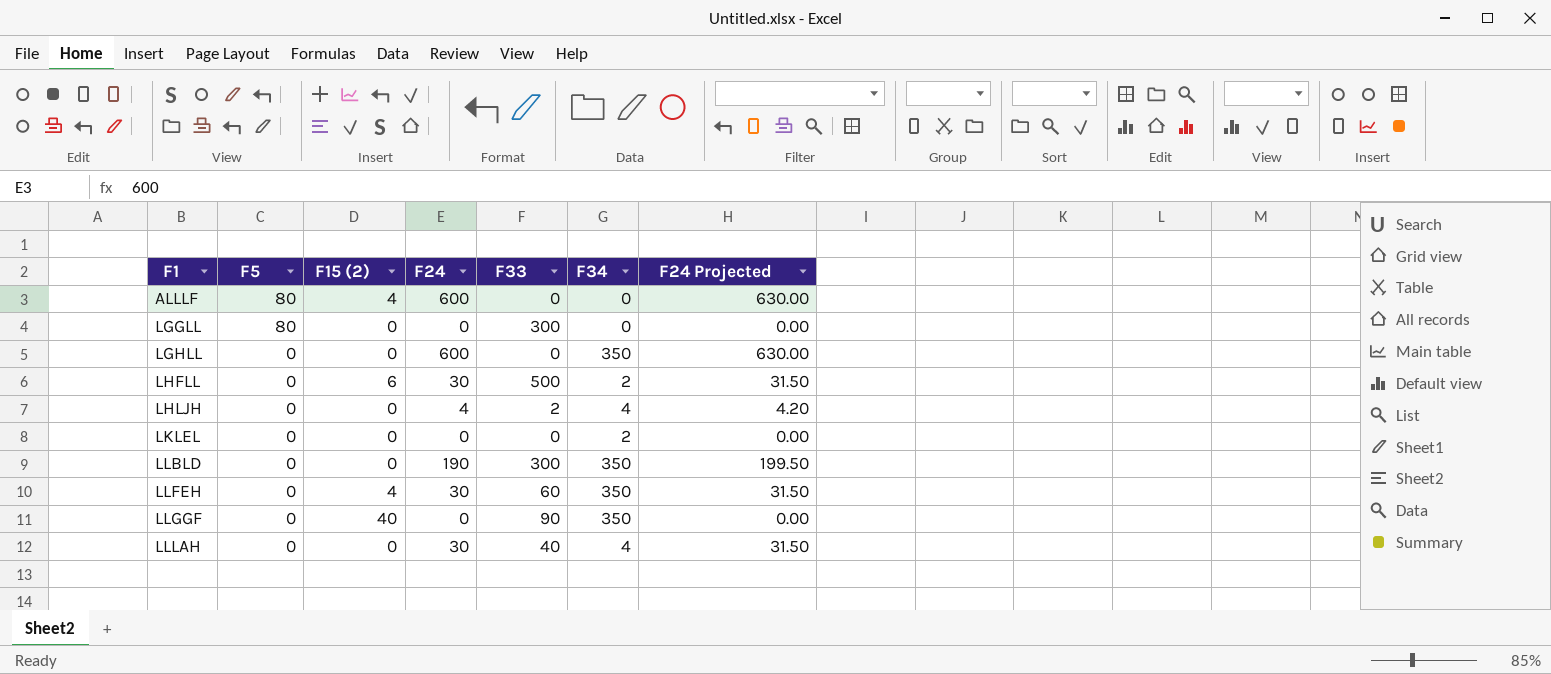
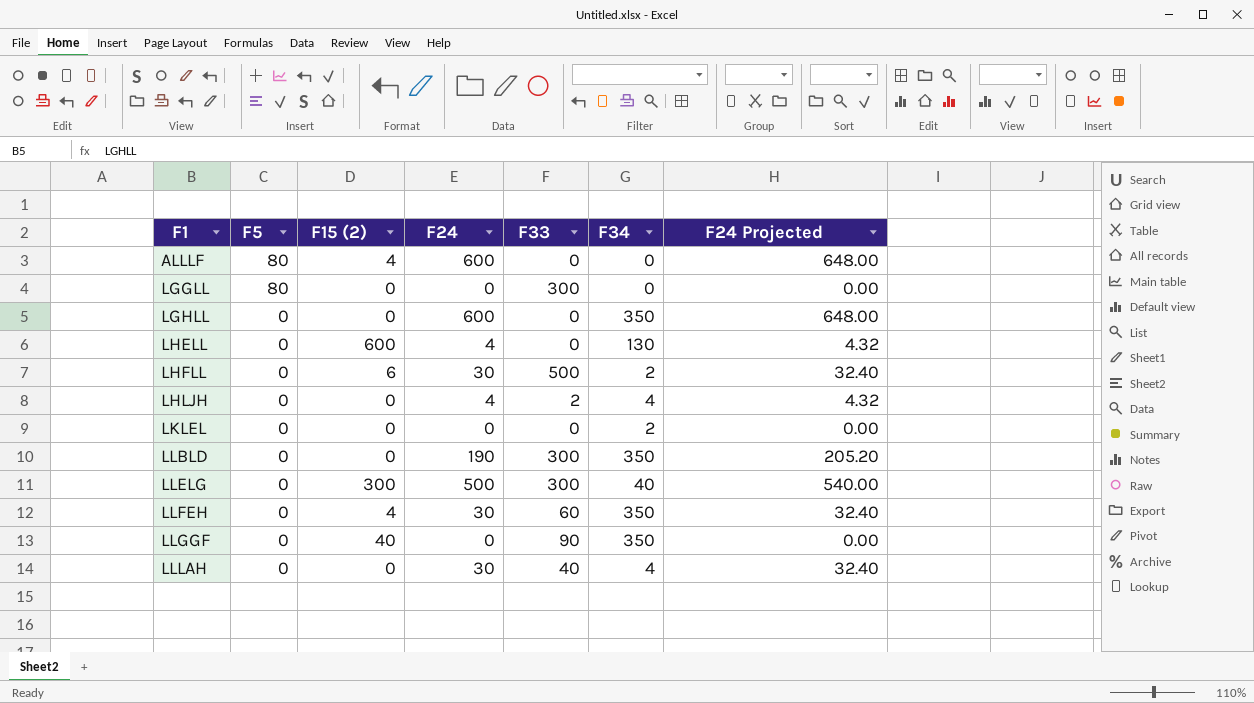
column F24 Projected | formula: [F24] * 1.05 -> [F24] * 1.08
row LHELL: none -> 0 | 600 | 4 | 0 | 130 | 4.32
row LLELG: none -> 0 | 300 | 500 | 300 | 40 | 540.00

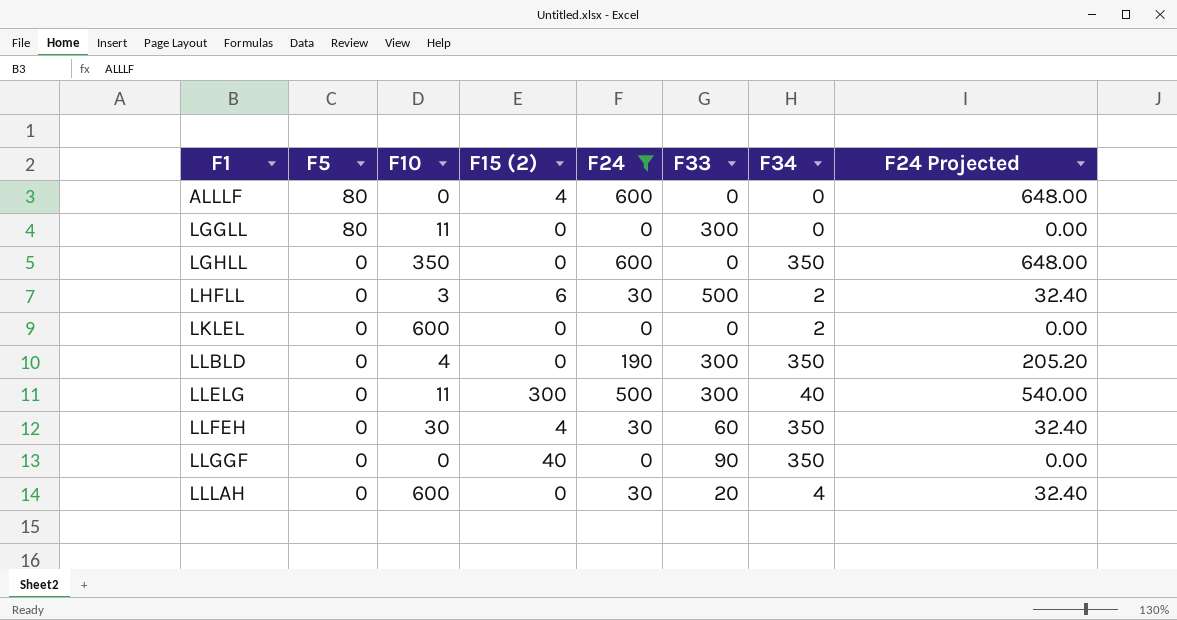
filter: none -> F24 != 4
column F10 | position: none -> 3
LLLAH | F33: 40 -> 20

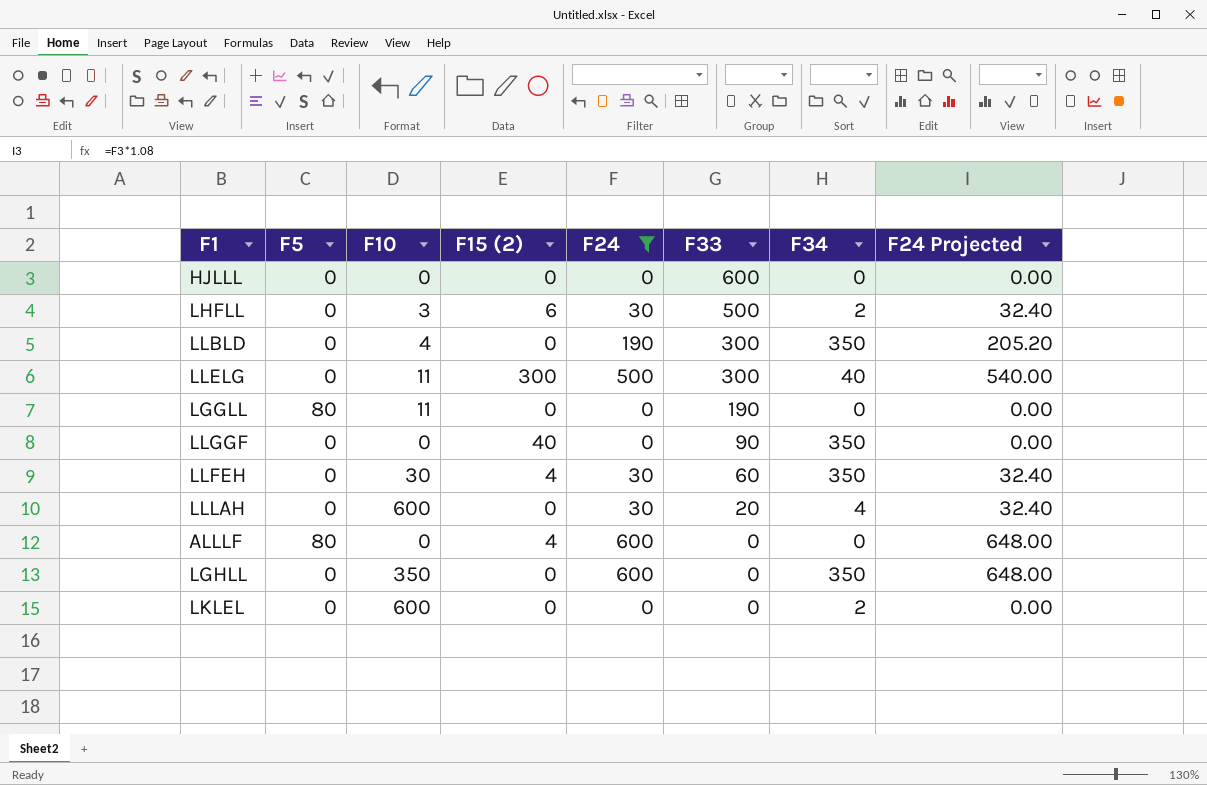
row order: F1 ascending -> F33 descending
row HJLLL: none -> 0 | 0 | 0 | 0 | 600 | 0 | 0.00
LGGLL | F33: 300 -> 190

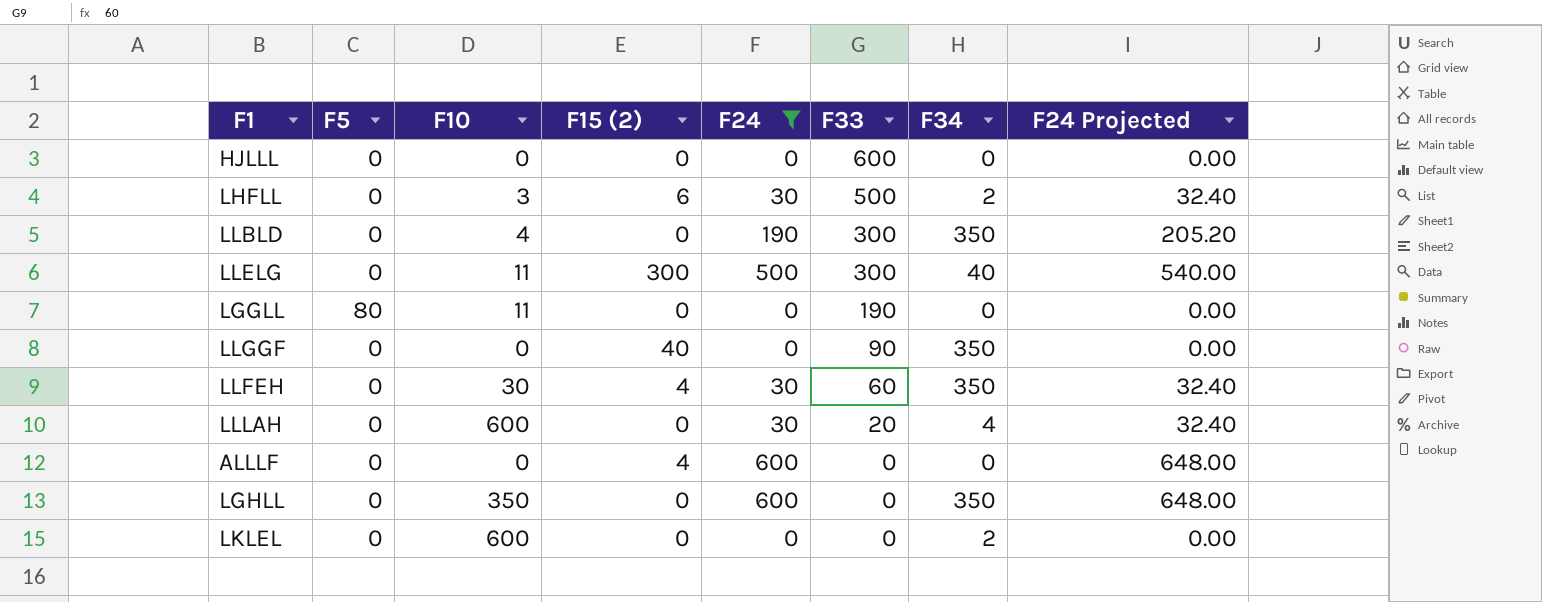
ALLLF | F5: 80 -> 0

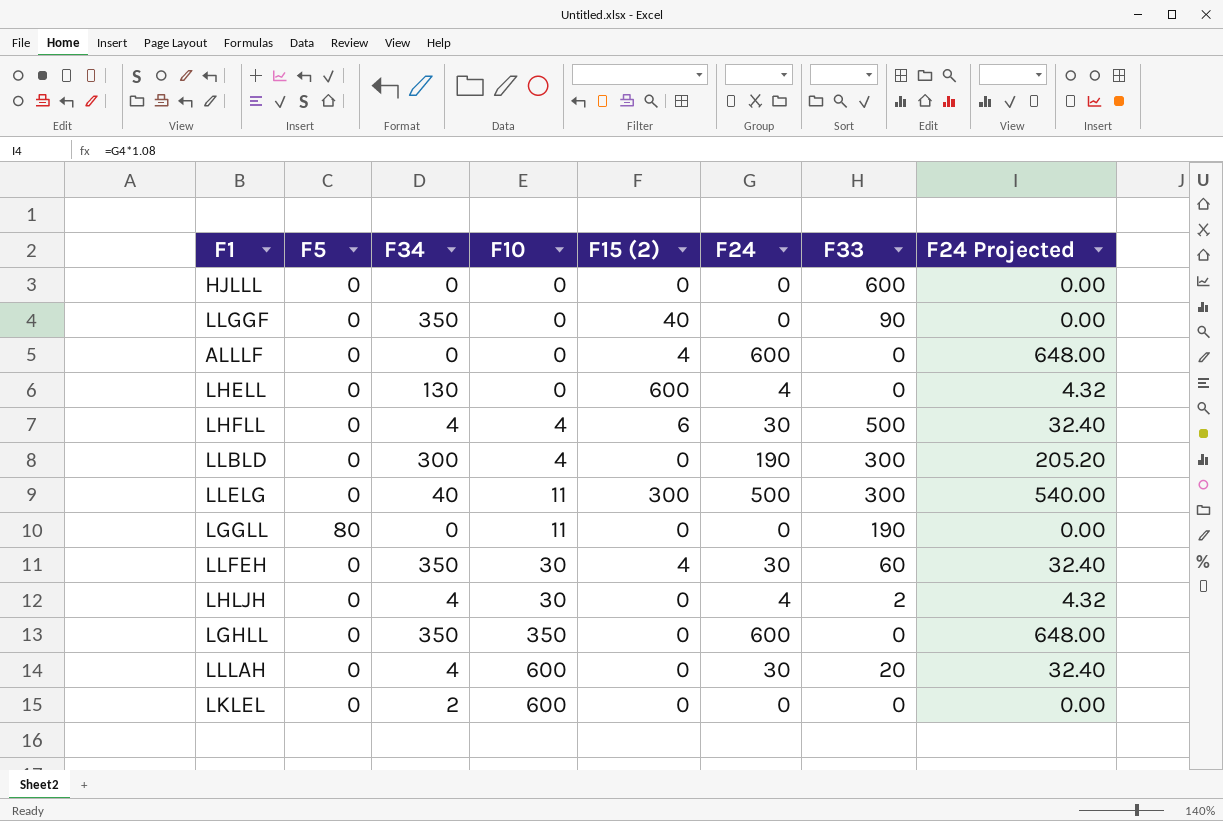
filter: F24 != 4 -> none
row order: F33 descending -> F10 ascending
column F34 | position: 7 -> 3
LHFLL | F34: 2 -> 4
LHFLL | F10: 3 -> 4
LLBLD | F34: 350 -> 300

